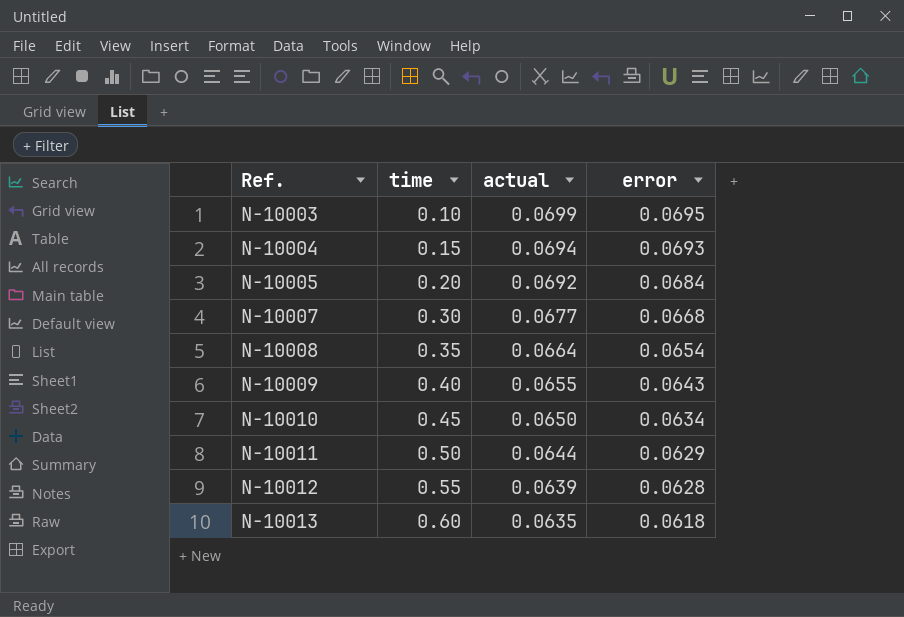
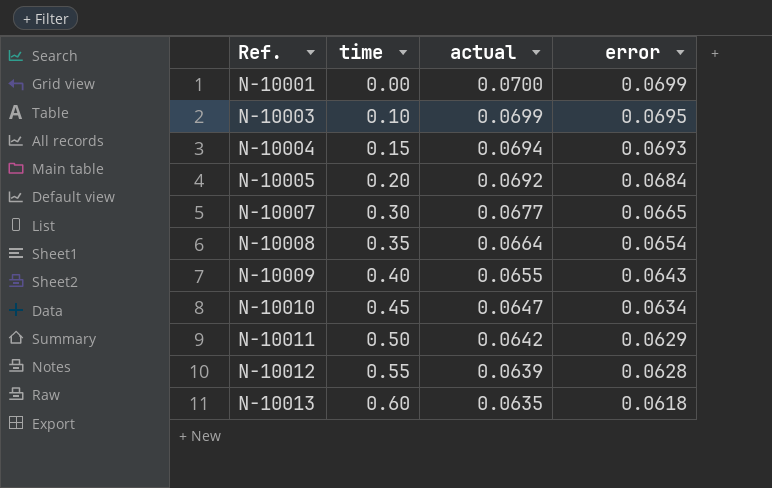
row N-10001: none -> 0.00 | 0.0700 | 0.0699
N-10007 | error: 0.0668 -> 0.0665
N-10010 | actual: 0.0650 -> 0.0647
N-10011 | actual: 0.0644 -> 0.0642

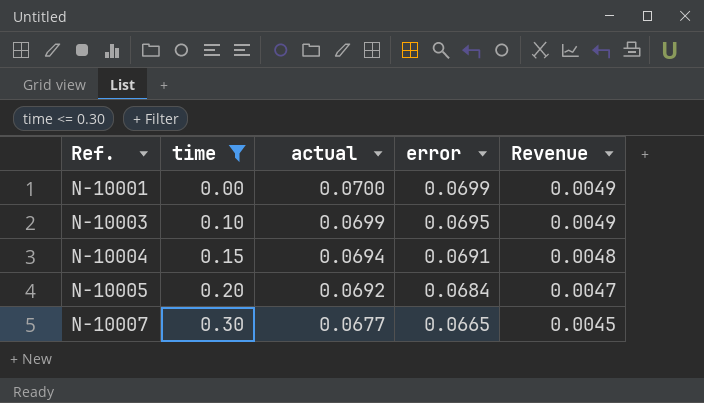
filter: none -> time <= 0.30
column Revenue | formula: none -> [actual] * [error]
N-10004 | error: 0.0693 -> 0.0691

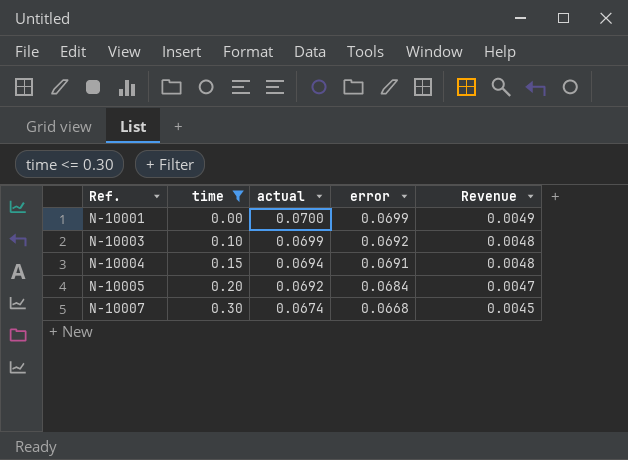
N-10003 | error: 0.0695 -> 0.0692
N-10003 | Revenue: 0.0049 -> 0.0048
N-10007 | actual: 0.0677 -> 0.0674
N-10007 | error: 0.0665 -> 0.0668

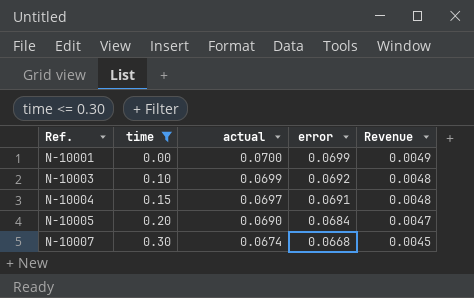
N-10004 | actual: 0.0694 -> 0.0697
N-10005 | actual: 0.0692 -> 0.0690

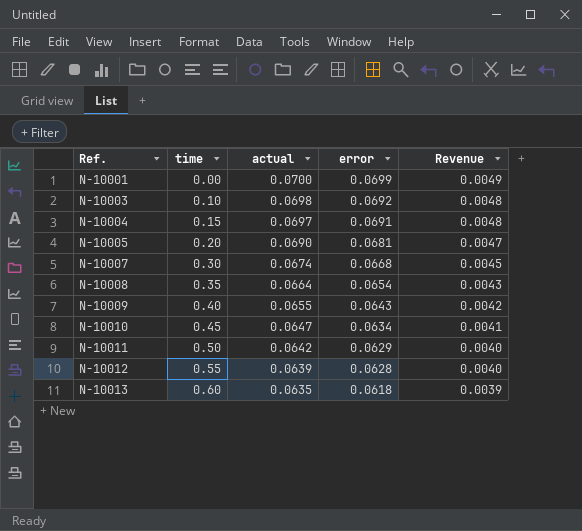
filter: time <= 0.30 -> none
N-10003 | actual: 0.0699 -> 0.0698
N-10005 | error: 0.0684 -> 0.0681

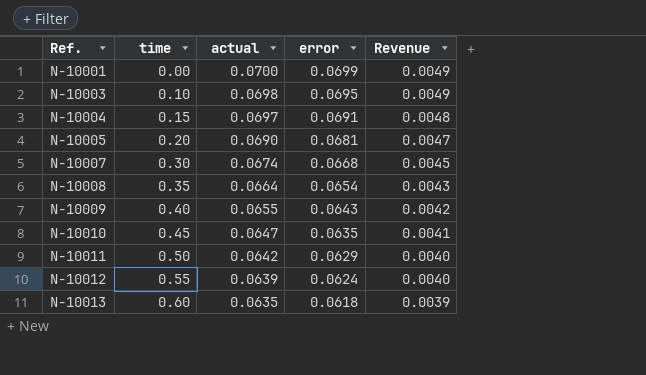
N-10003 | error: 0.0692 -> 0.0695
N-10003 | Revenue: 0.0048 -> 0.0049
N-10010 | error: 0.0634 -> 0.0635
N-10012 | error: 0.0628 -> 0.0624

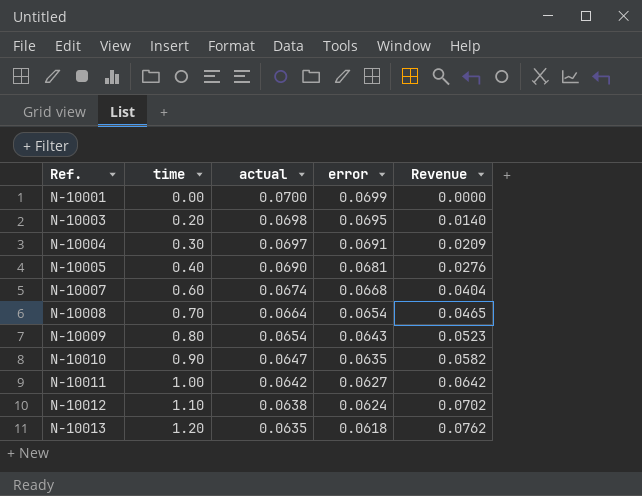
column Revenue | formula: [actual] * [error] -> [time] * [actual]
N-10003 | time: 0.10 -> 0.20
N-10004 | time: 0.15 -> 0.30
N-10005 | time: 0.20 -> 0.40
N-10007 | time: 0.30 -> 0.60
N-10008 | time: 0.35 -> 0.70
N-10009 | time: 0.40 -> 0.80
N-10009 | actual: 0.0655 -> 0.0654
N-10010 | time: 0.45 -> 0.90
N-10011 | time: 0.50 -> 1.00
N-10011 | error: 0.0629 -> 0.0627
N-10012 | time: 0.55 -> 1.10
N-10012 | actual: 0.0639 -> 0.0638
N-10013 | time: 0.60 -> 1.20

